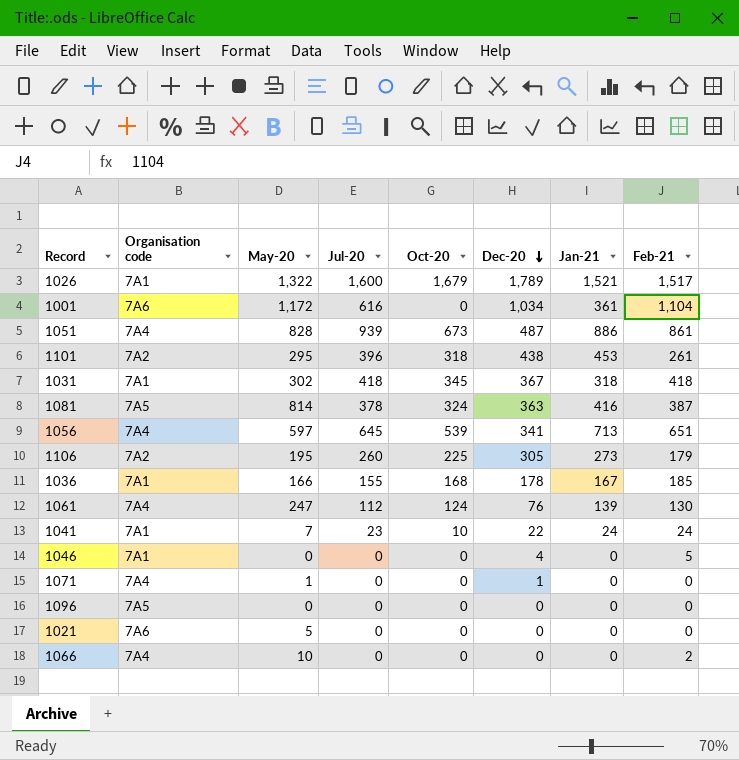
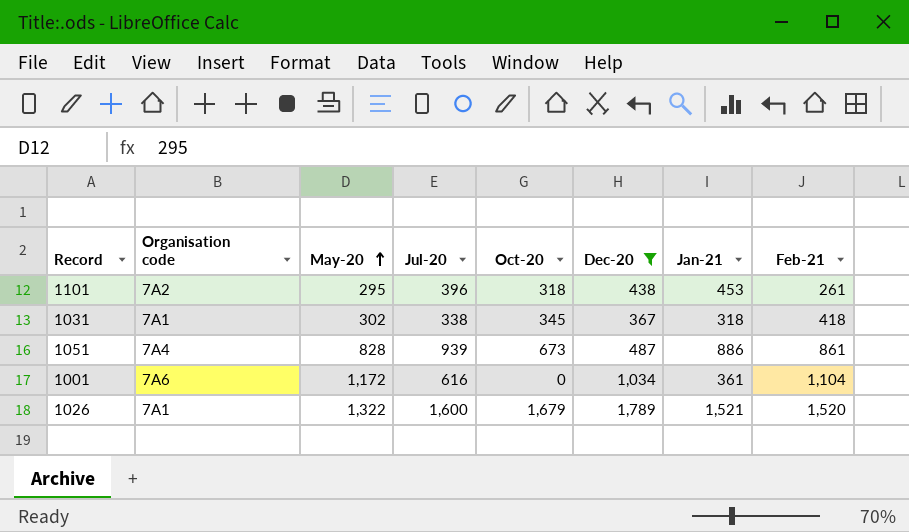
filter: none -> Dec-20 >= 367
row order: Dec-20 descending -> May-20 ascending
1031 | Jul-20: 418 -> 338
1026 | Feb-21: 1,517 -> 1,520

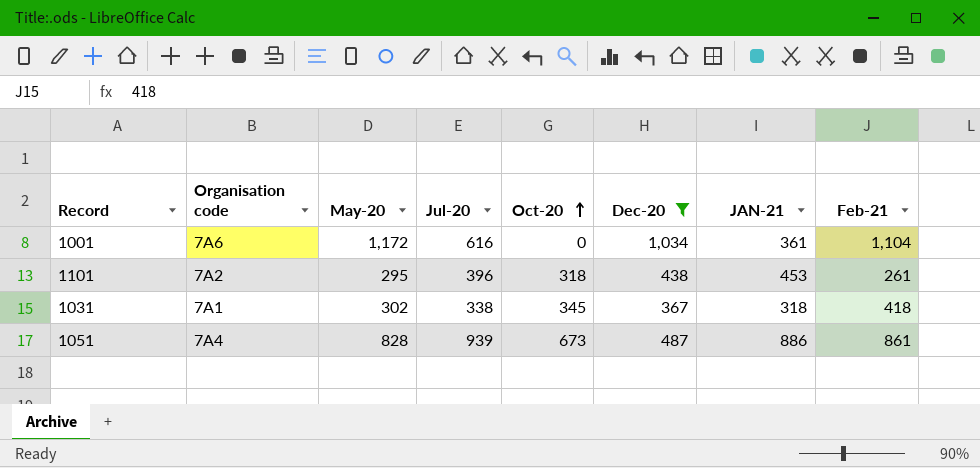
row order: May-20 ascending -> Oct-20 ascending
column name: Jan-21 -> JAN-21
row 1026: 7A1 | 1,322 | 1,600 | 1,679 | 1,789 | 1,521 | 1,520 -> none

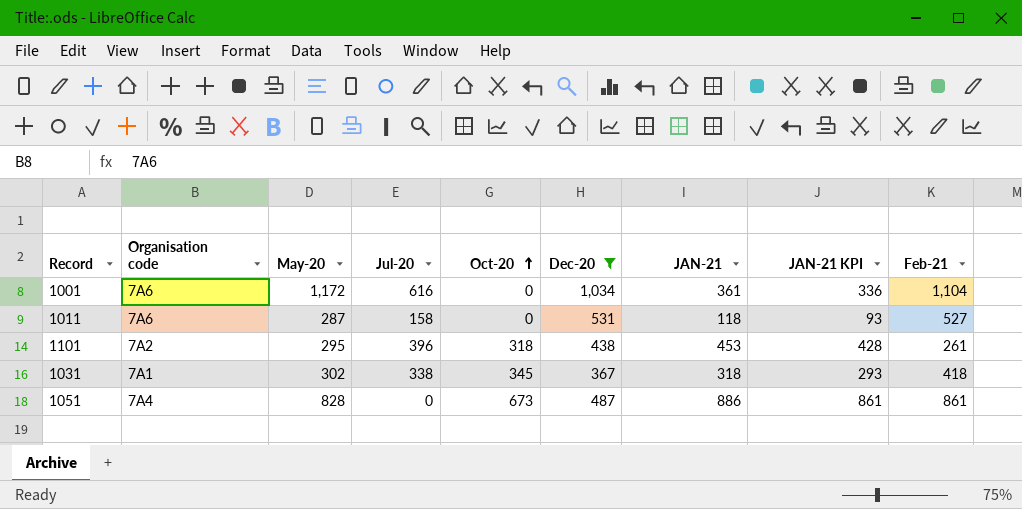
column JAN-21 KPI | formula: none -> [JAN-21] - 25
row 1011: none -> 7A6 | 287 | 158 | 0 | 531 | 118 | 93 | 527
1051 | Jul-20: 939 -> 0

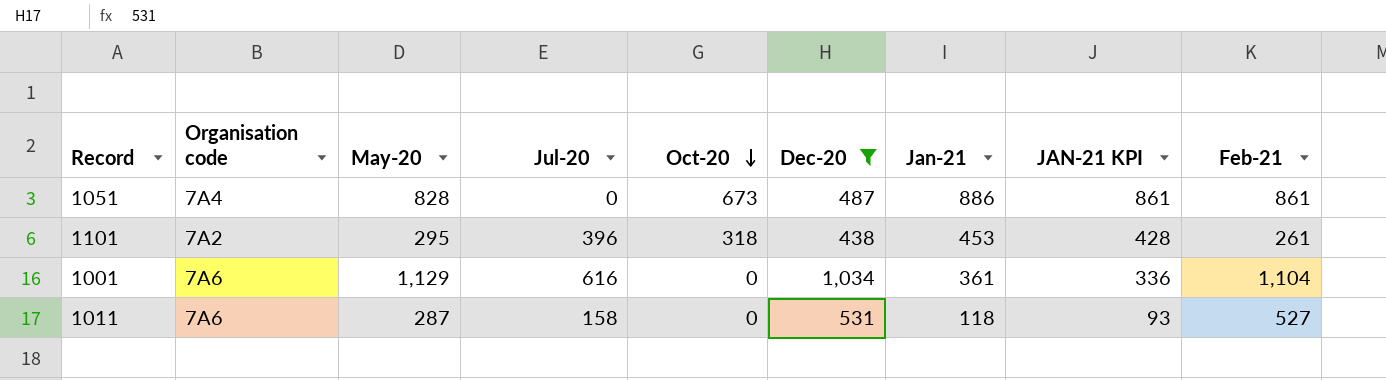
row order: Oct-20 ascending -> Oct-20 descending
column name: JAN-21 -> Jan-21
row 1031: 7A1 | 302 | 338 | 345 | 367 | 318 | 293 | 418 -> none
1001 | May-20: 1,172 -> 1,129

